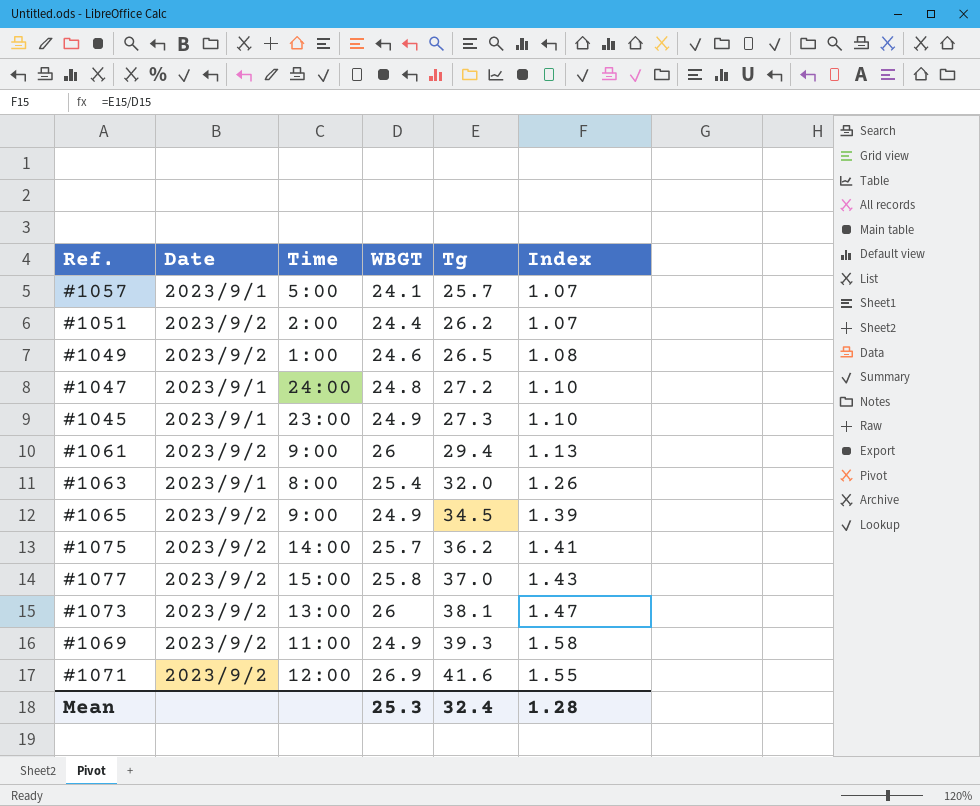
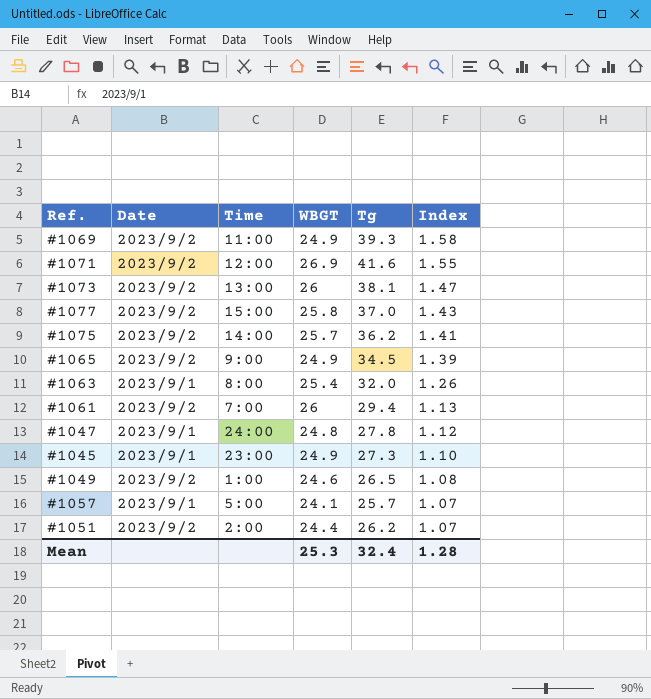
row order: Tg ascending -> Index descending
#1061 | Time: 9:00 -> 7:00
#1047 | Tg: 27.2 -> 27.8
#1047 | Index: 1.10 -> 1.12

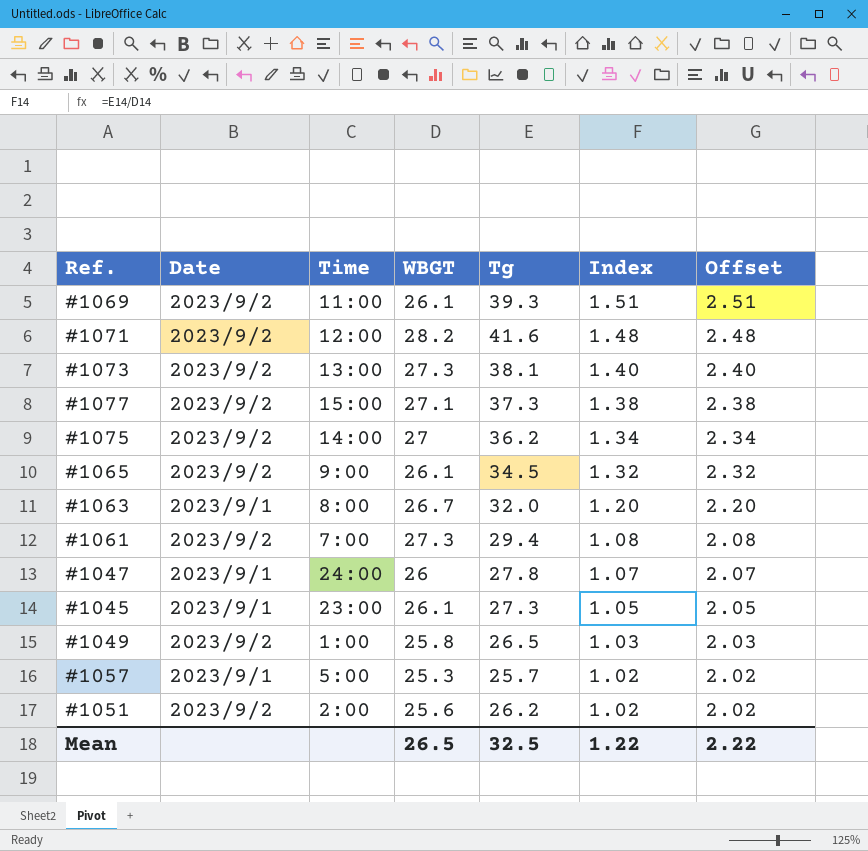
column Offset | formula: none -> [Index] + 1
#1069 | WBGT: 24.9 -> 26.1
#1069 | Index: 1.58 -> 1.51
#1071 | WBGT: 26.9 -> 28.2
#1071 | Index: 1.55 -> 1.48
#1073 | WBGT: 26 -> 27.3
#1073 | Index: 1.47 -> 1.40
#1077 | WBGT: 25.8 -> 27.1
#1077 | Tg: 37.0 -> 37.3
#1077 | Index: 1.43 -> 1.38
#1075 | WBGT: 25.7 -> 27
#1075 | Index: 1.41 -> 1.34
#1065 | WBGT: 24.9 -> 26.1
#1065 | Index: 1.39 -> 1.32
#1063 | WBGT: 25.4 -> 26.7
#1063 | Index: 1.26 -> 1.20
#1061 | WBGT: 26 -> 27.3
#1061 | Index: 1.13 -> 1.08
#1047 | WBGT: 24.8 -> 26
#1047 | Index: 1.12 -> 1.07
#1045 | WBGT: 24.9 -> 26.1
#1045 | Index: 1.10 -> 1.05
#1049 | WBGT: 24.6 -> 25.8
#1049 | Index: 1.08 -> 1.03
#1057 | WBGT: 24.1 -> 25.3
#1057 | Index: 1.07 -> 1.02
#1051 | WBGT: 24.4 -> 25.6
#1051 | Index: 1.07 -> 1.02
Mean | WBGT: 25.3 -> 26.5
Mean | Tg: 32.4 -> 32.5
Mean | Index: 1.28 -> 1.22

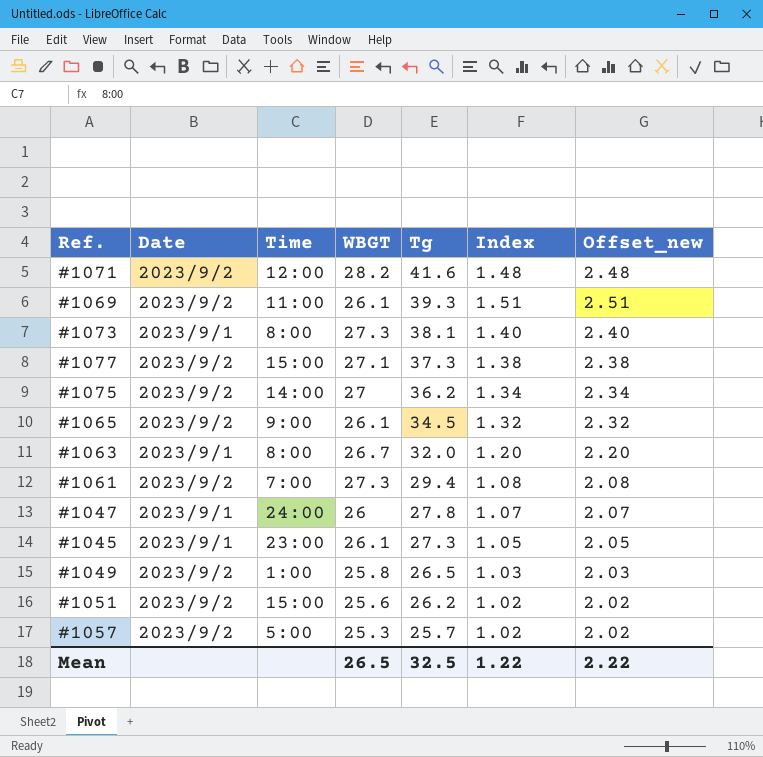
row order: Index descending -> Tg descending
column name: Offset -> Offset_new
#1073 | Date: 2023/9/2 -> 2023/9/1
#1073 | Time: 13:00 -> 8:00
#1051 | Time: 2:00 -> 15:00
#1057 | Date: 2023/9/1 -> 2023/9/2

